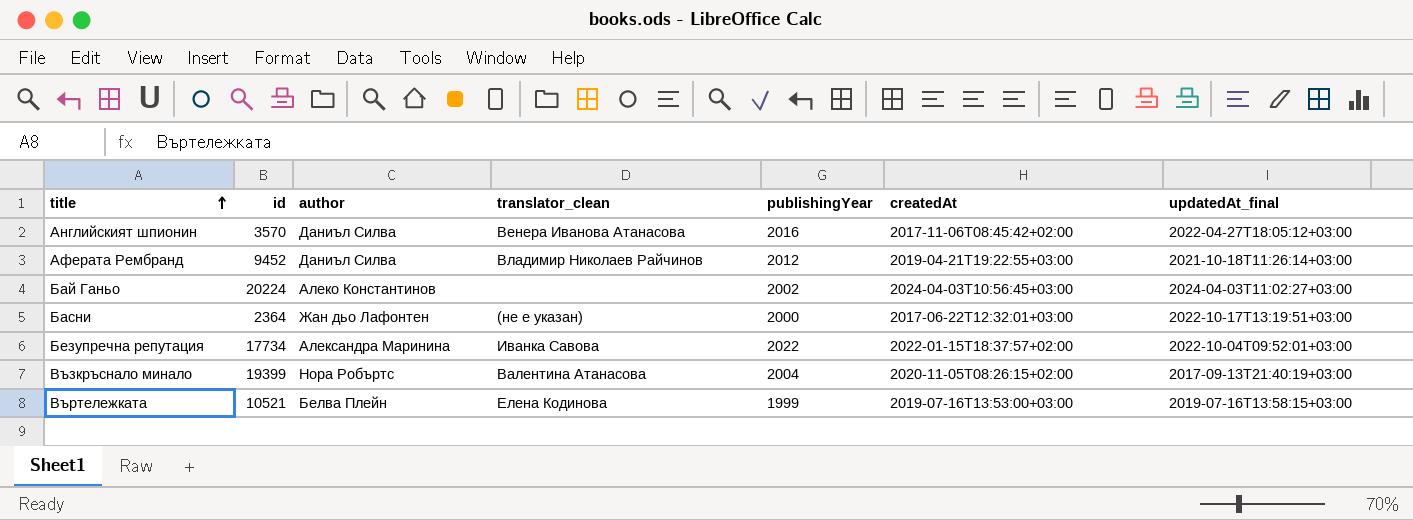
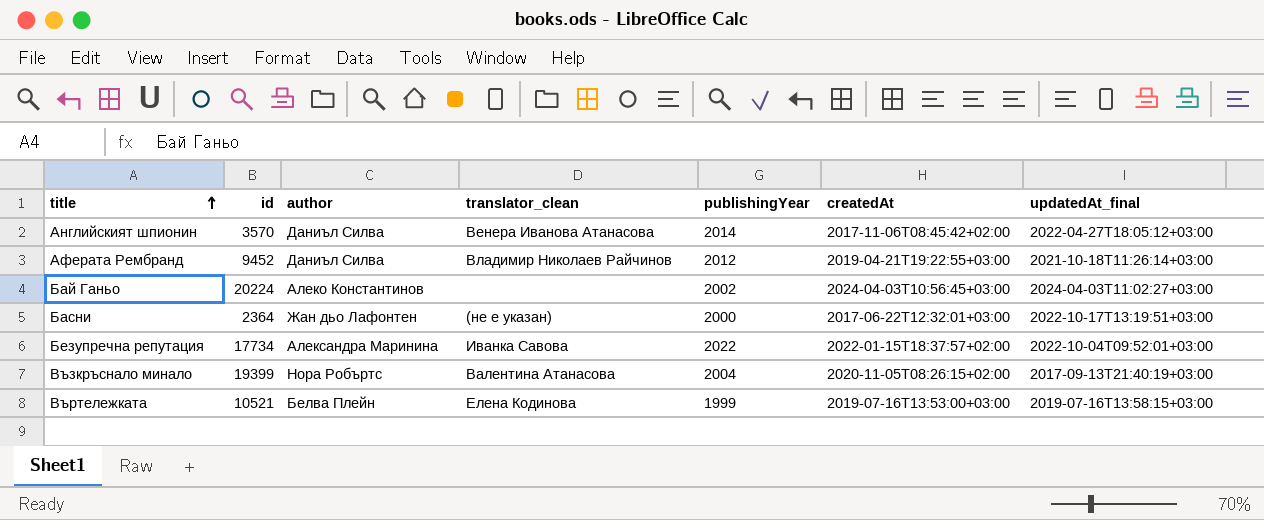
Английският шпионин | publishingYear: 2016 -> 2014

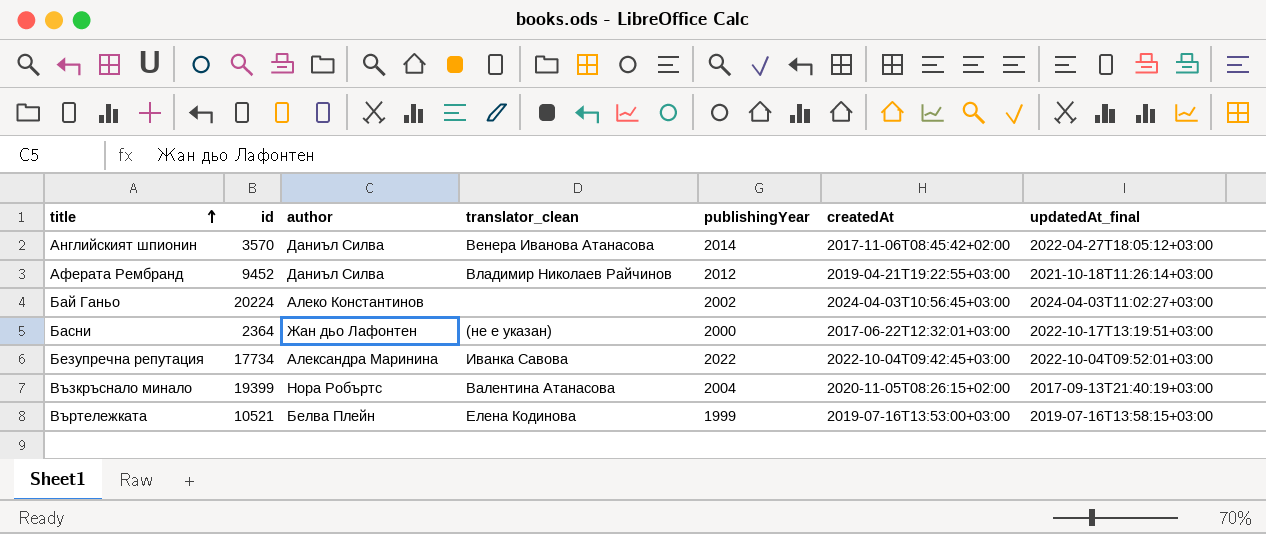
Безупречна репутация | createdAt: 2022-01-15T18:37:57+02:00 -> 2022-10-04T09:42:45+03:00

